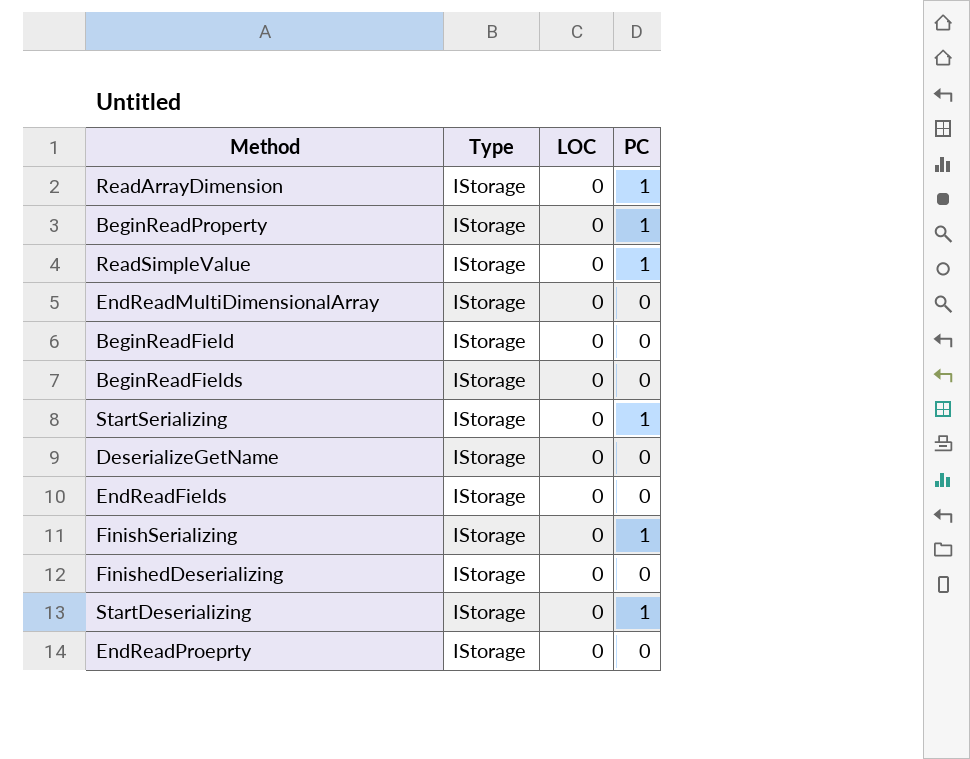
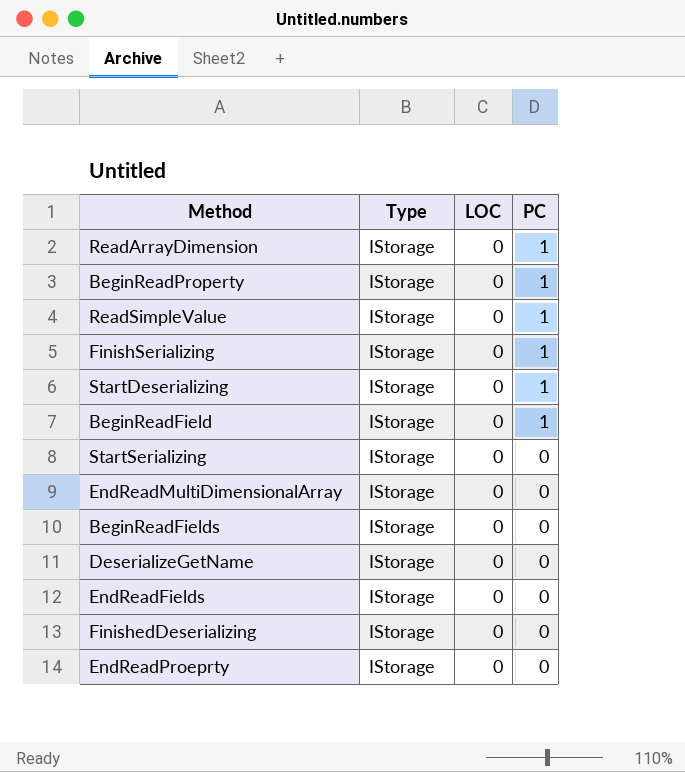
row order: none -> PC descending
BeginReadField | PC: 0 -> 1
StartSerializing | PC: 1 -> 0

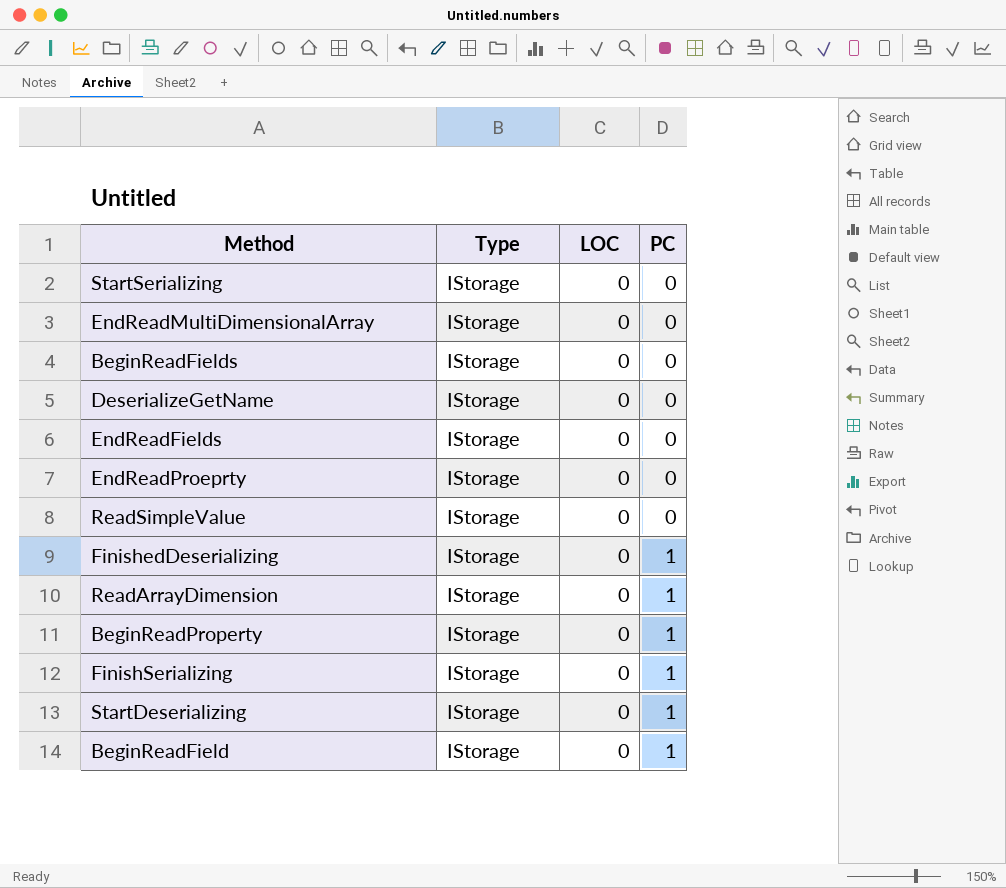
row order: PC descending -> PC ascending
ReadSimpleValue | PC: 1 -> 0
FinishedDeserializing | PC: 0 -> 1

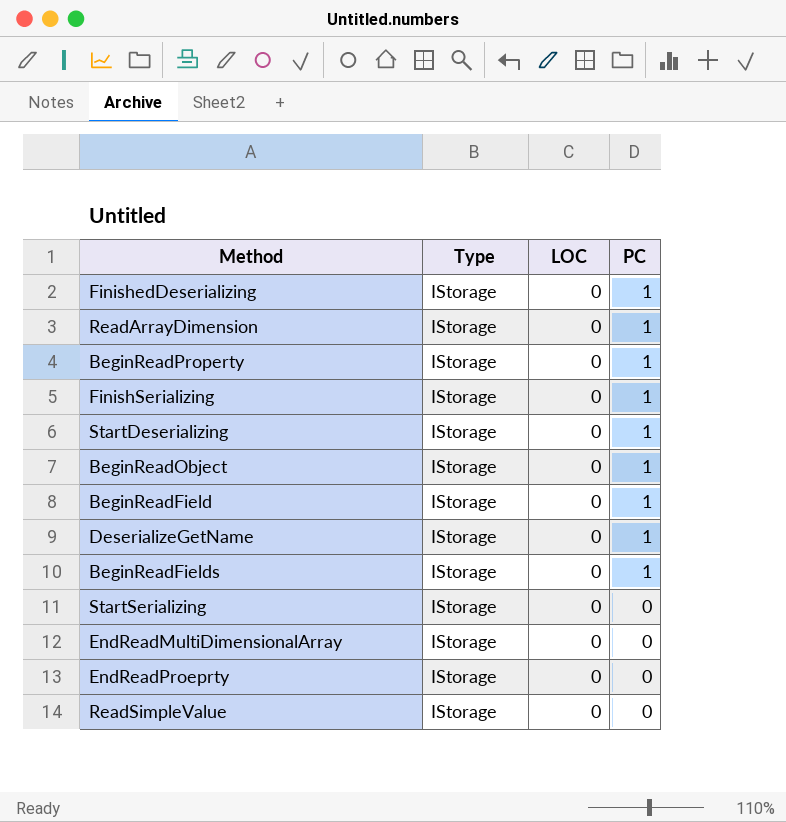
row order: PC ascending -> PC descending
row EndReadFields: IStorage | 0 | 0 -> none
row BeginReadObject: none -> IStorage | 0 | 1
DeserializeGetName | PC: 0 -> 1
BeginReadFields | PC: 0 -> 1

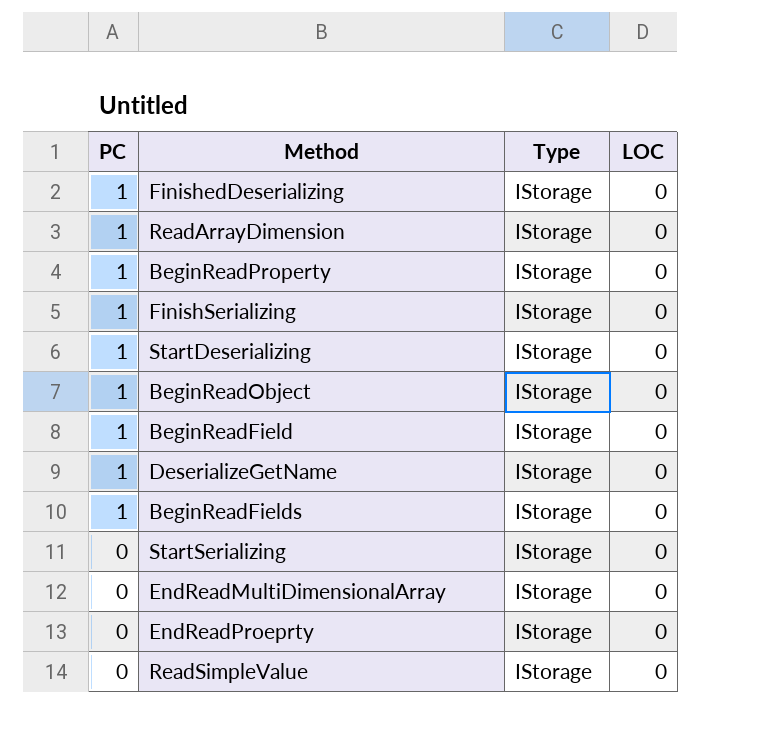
column PC | position: 4 -> 1

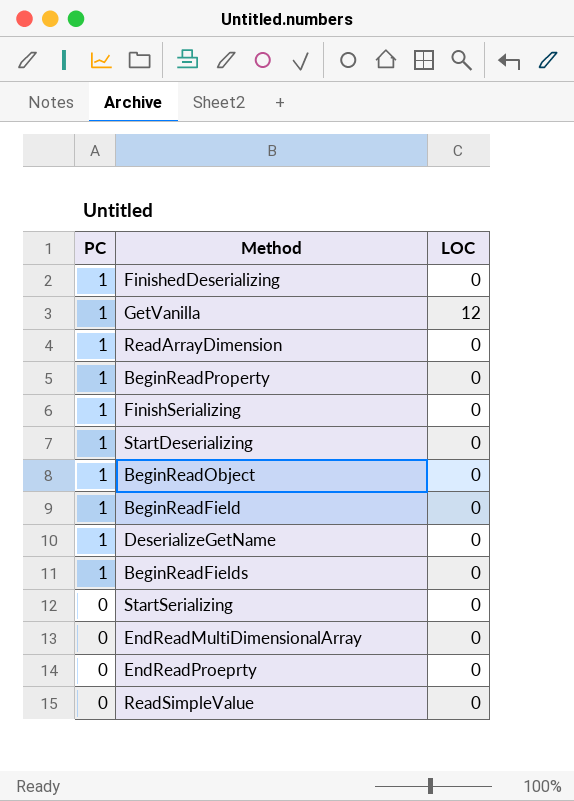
column Type | position: 3 -> none
row GetVanilla: none -> 1 | 12

